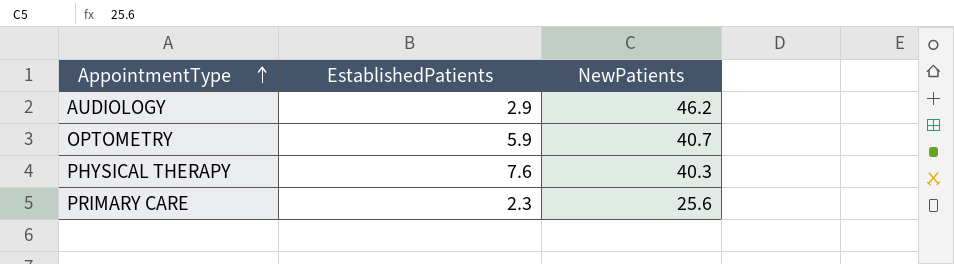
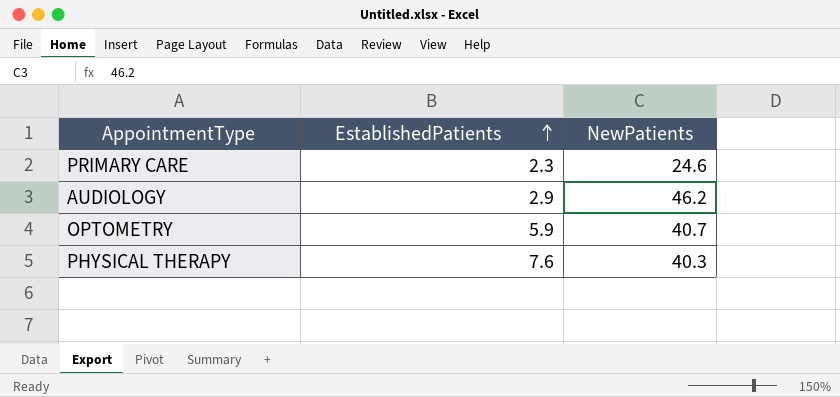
row order: AppointmentType ascending -> EstablishedPatients ascending
PRIMARY CARE | NewPatients: 25.6 -> 24.6

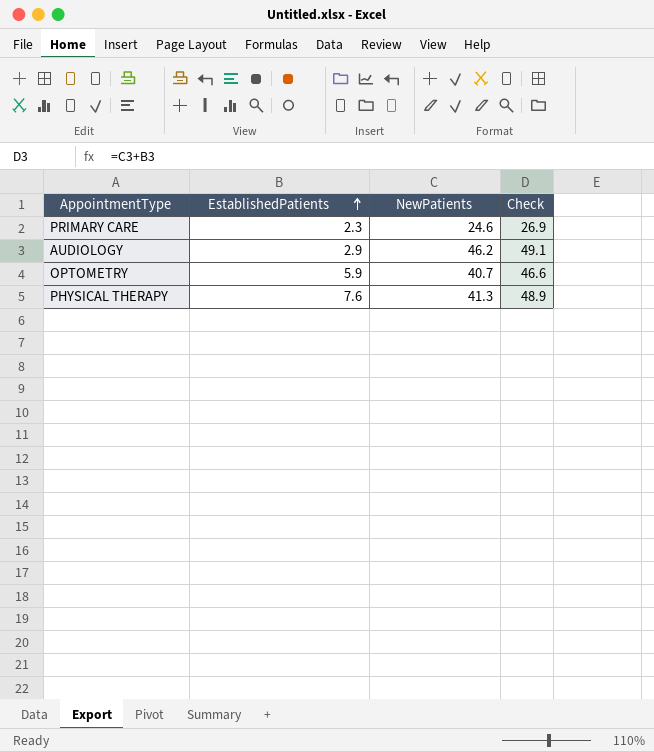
column Check | formula: none -> [EstablishedPatients] + [NewPatients]
PHYSICAL THERAPY | NewPatients: 40.3 -> 41.3

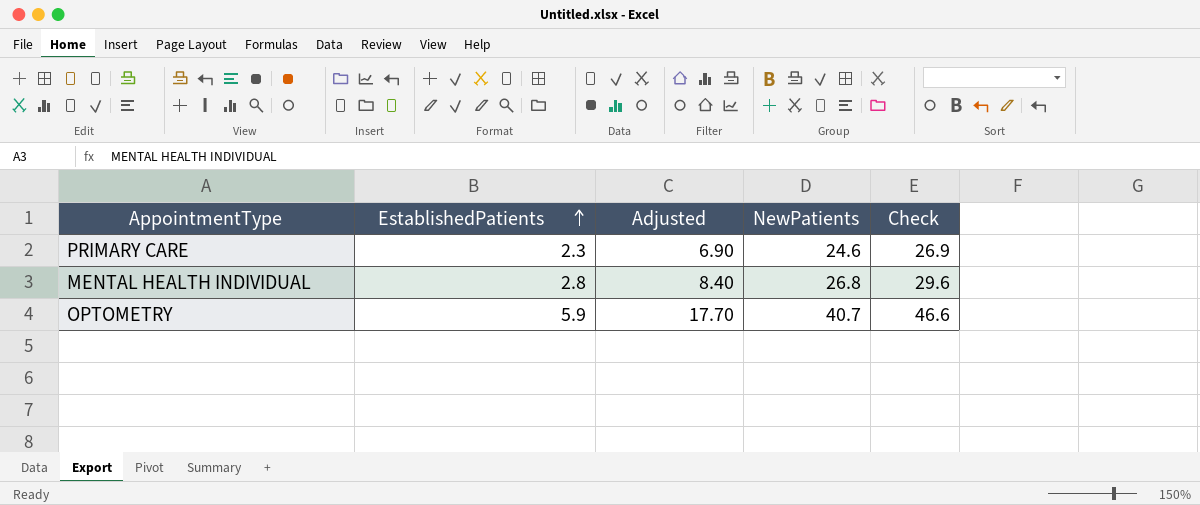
column Adjusted | formula: none -> [EstablishedPatients] * 3
row AUDIOLOGY: 2.9 | 46.2 | 49.1 -> none
row PHYSICAL THERAPY: 7.6 | 41.3 | 48.9 -> none
row MENTAL HEALTH INDIVIDUAL: none -> 2.8 | 8.40 | 26.8 | 29.6

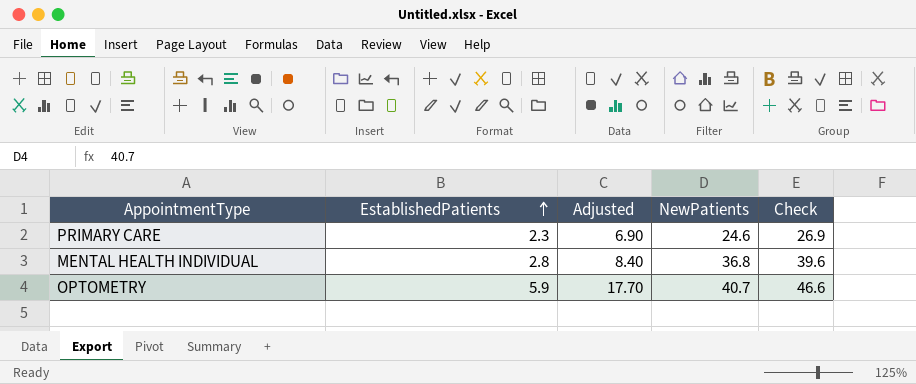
MENTAL HEALTH INDIVIDUAL | NewPatients: 26.8 -> 36.8
MENTAL HEALTH INDIVIDUAL | Check: 29.6 -> 39.6

